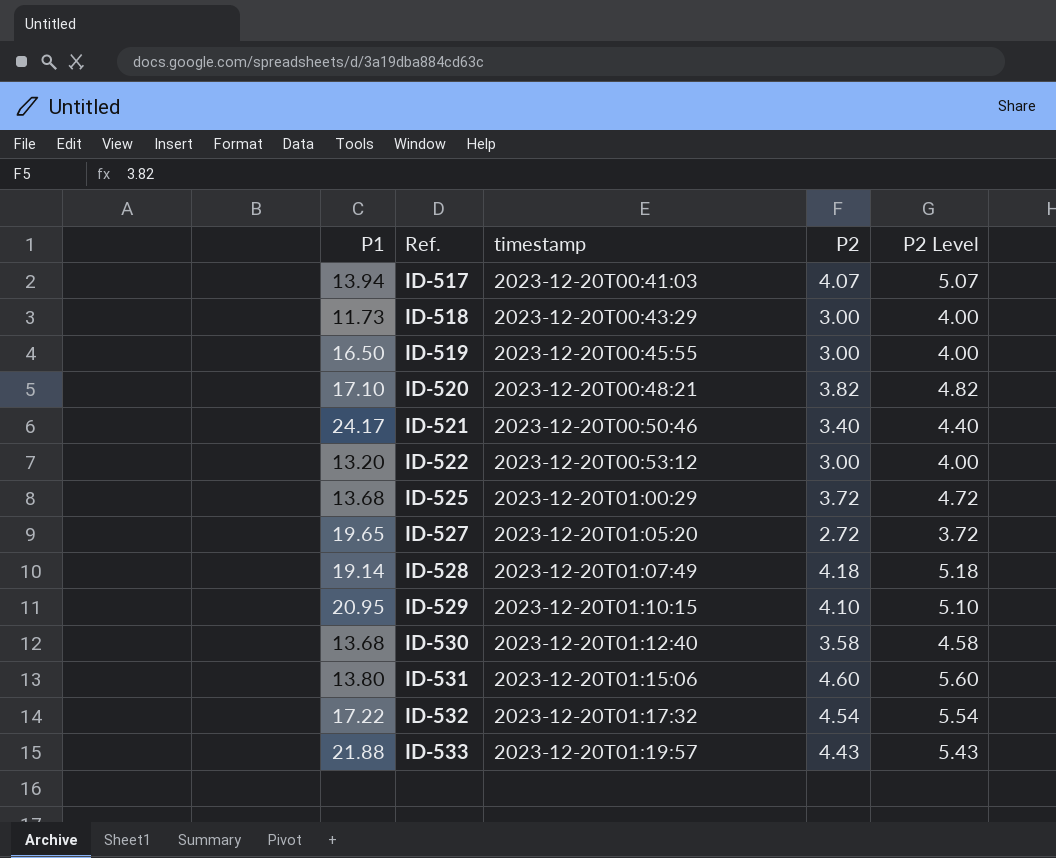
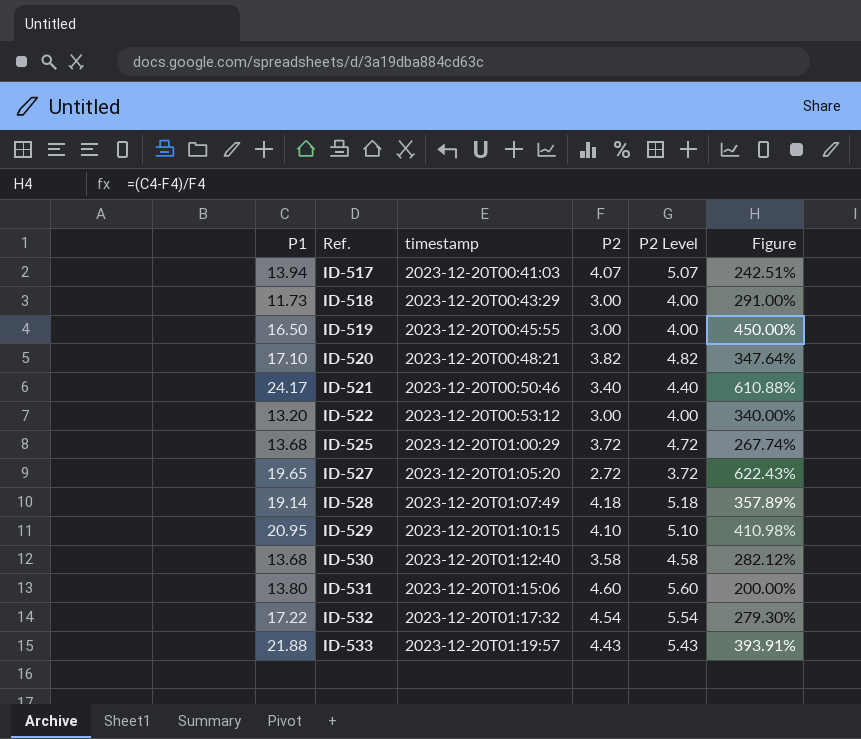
column Figure | formula: none -> ([P1] - [P2]) / [P2]

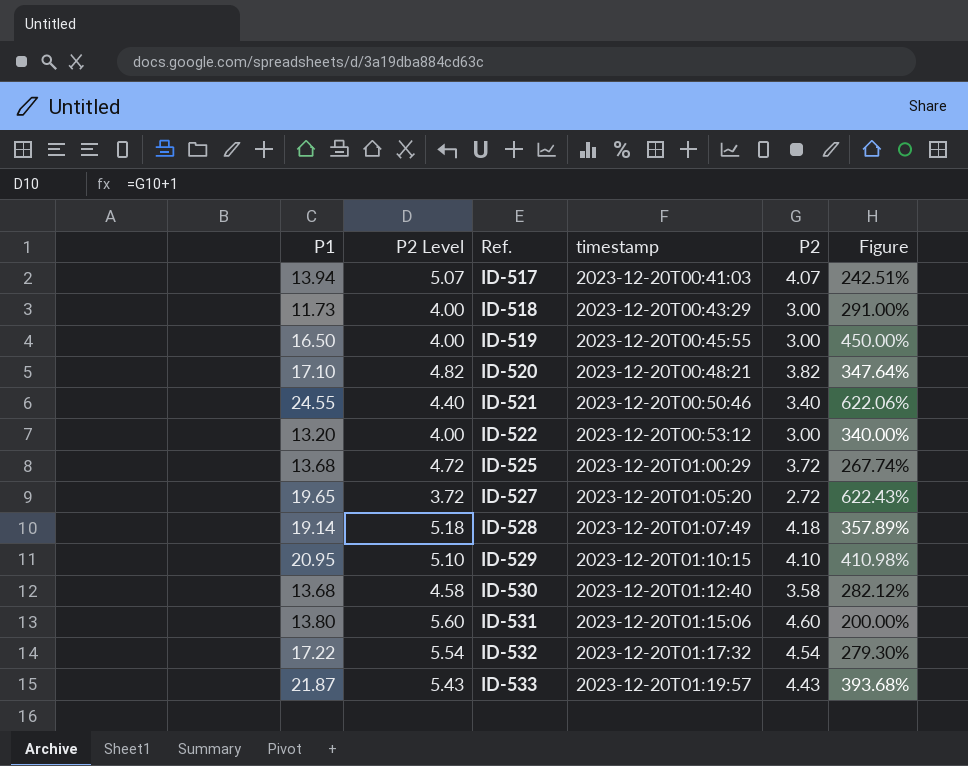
column P2 Level | position: 5 -> 2
ID-521 | P1: 24.17 -> 24.55
ID-521 | Figure: 610.88% -> 622.06%
ID-533 | P1: 21.88 -> 21.87
ID-533 | Figure: 393.91% -> 393.68%

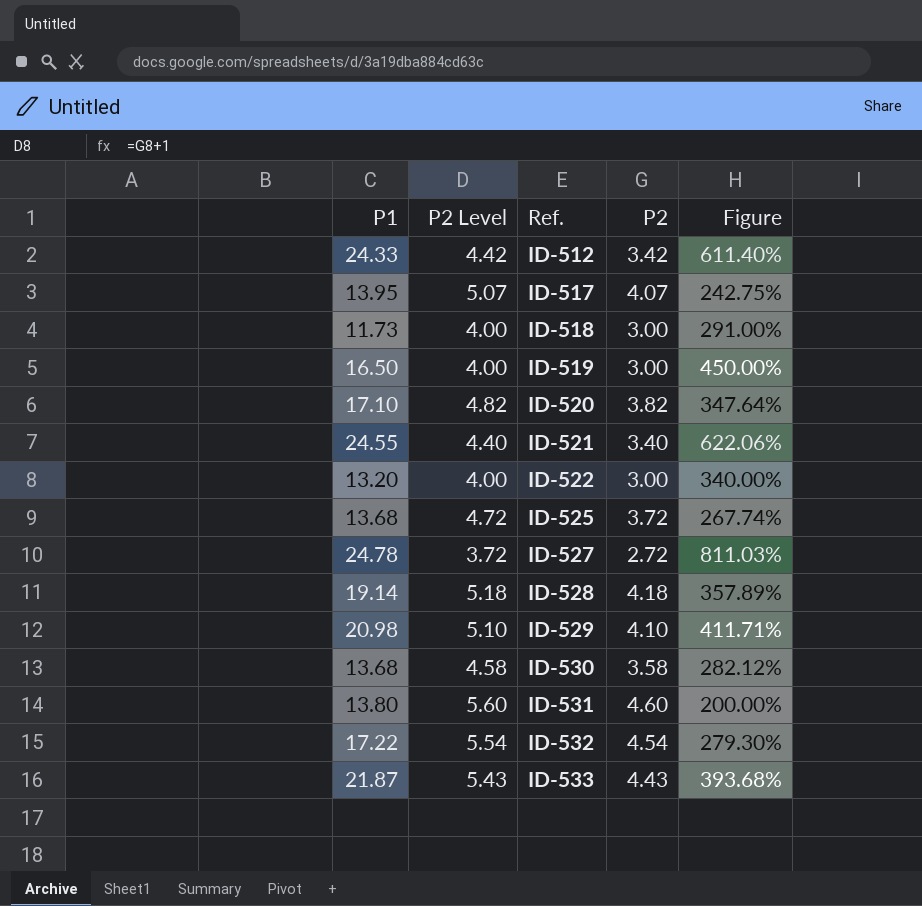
column timestamp | position: 4 -> none
row ID-512: none -> 24.33 | 4.42 | 3.42 | 611.40%
ID-517 | P1: 13.94 -> 13.95
ID-517 | Figure: 242.51% -> 242.75%
ID-527 | P1: 19.65 -> 24.78
ID-527 | Figure: 622.43% -> 811.03%
ID-529 | P1: 20.95 -> 20.98
ID-529 | Figure: 410.98% -> 411.71%

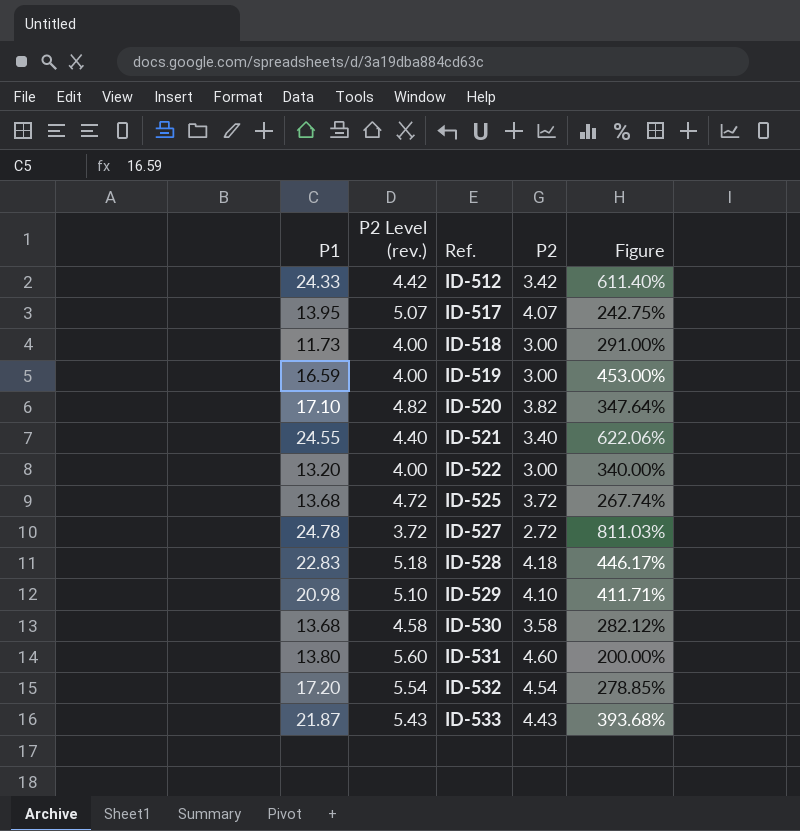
column name: P2 Level -> P2 Level (rev.)
ID-519 | P1: 16.50 -> 16.59
ID-519 | Figure: 450.00% -> 453.00%
ID-528 | P1: 19.14 -> 22.83
ID-528 | Figure: 357.89% -> 446.17%
ID-532 | P1: 17.22 -> 17.20
ID-532 | Figure: 279.30% -> 278.85%

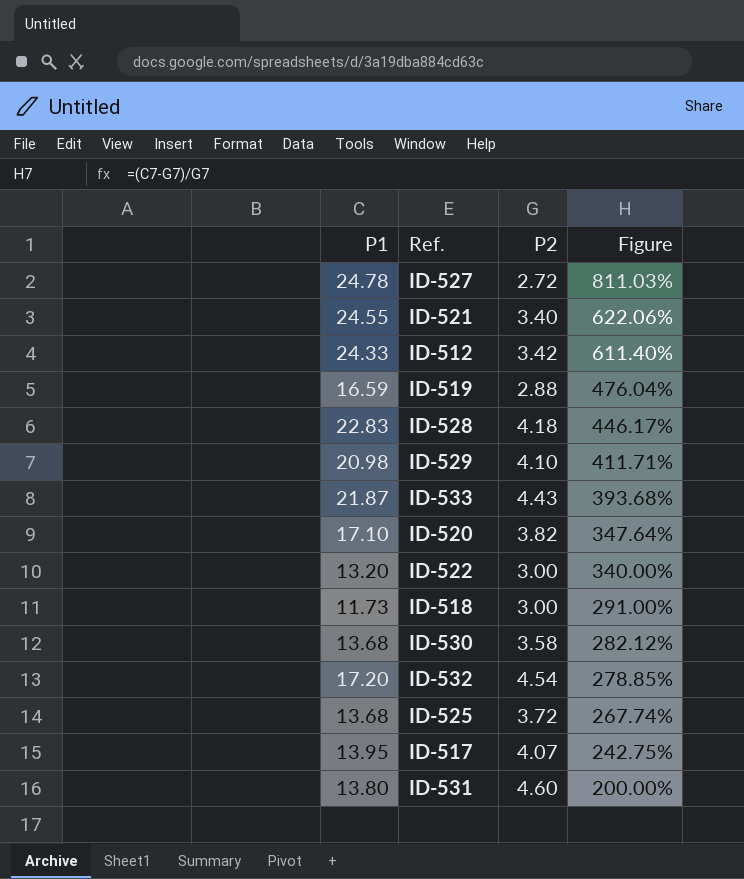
row order: Ref. ascending -> Figure descending
column P2 Level (rev.) | formula: [P2] + 1 -> none
ID-519 | P2: 3.00 -> 2.88
ID-519 | Figure: 453.00% -> 476.04%

